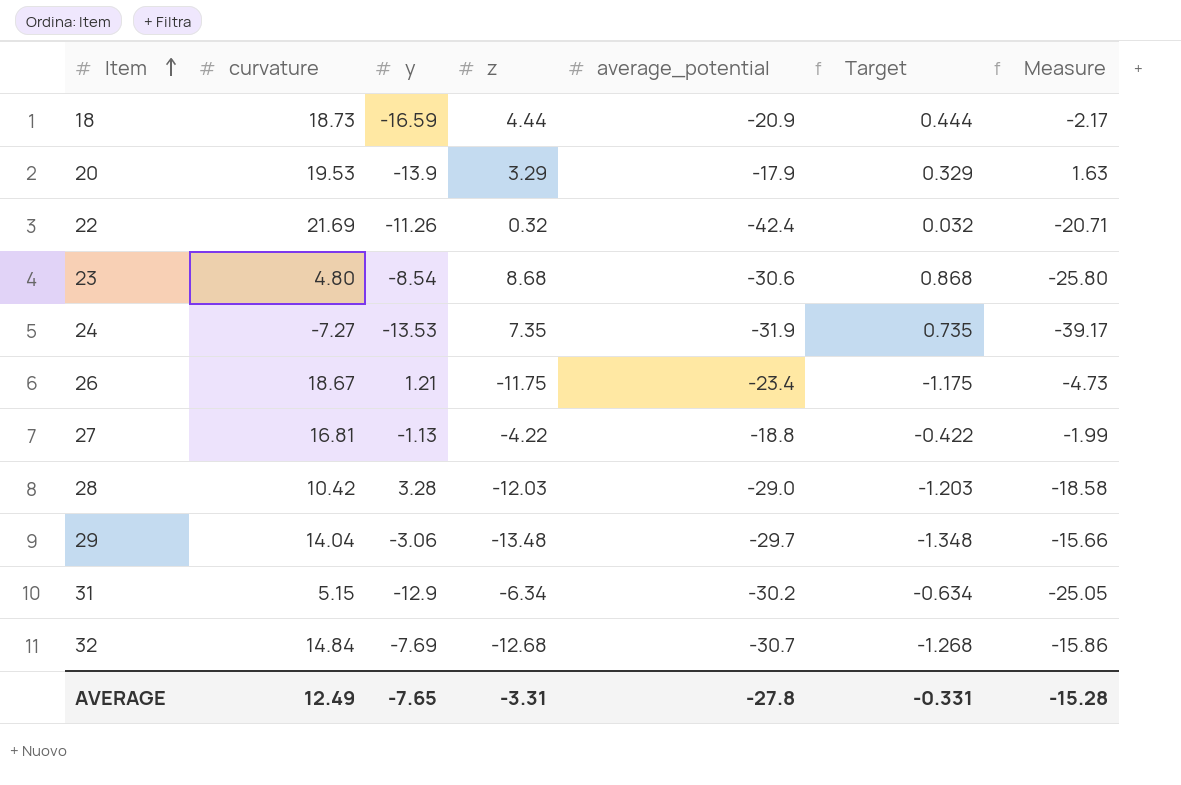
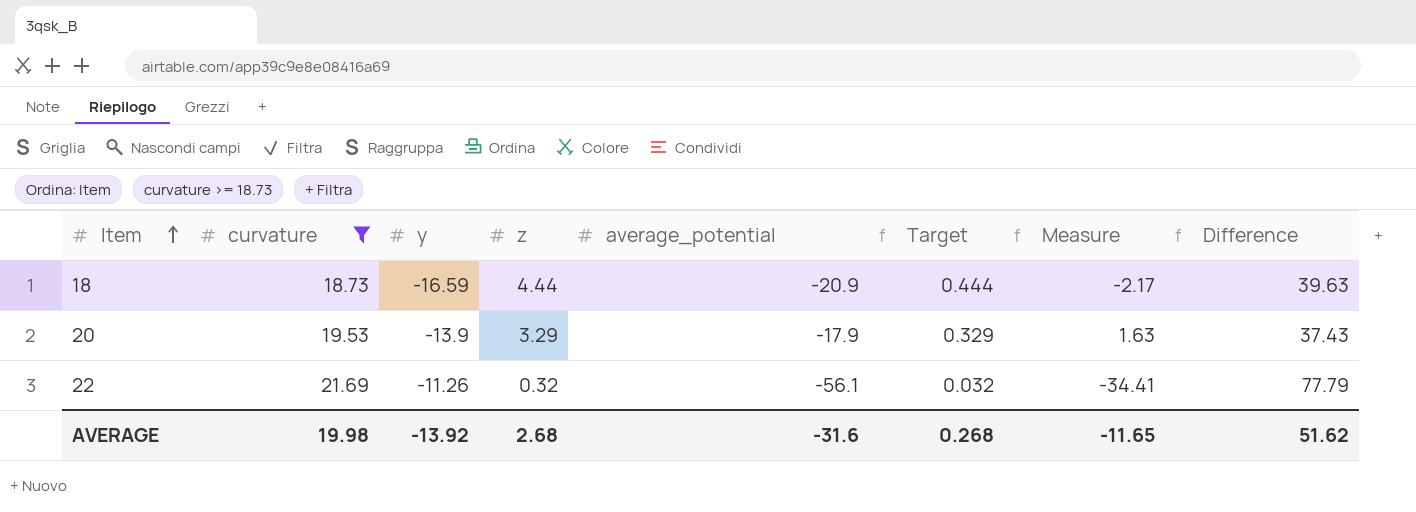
filter: none -> curvature >= 18.73
column Difference | formula: none -> [curvature] - [average_potential]
22 | average_potential: -42.4 -> -56.1
22 | Measure: -20.71 -> -34.41
AVERAGE | curvature: 12.49 -> 19.98
AVERAGE | y: -7.65 -> -13.92
AVERAGE | z: -3.31 -> 2.68
AVERAGE | average_potential: -27.8 -> -31.6
AVERAGE | Target: -0.331 -> 0.268
AVERAGE | Measure: -15.28 -> -11.65

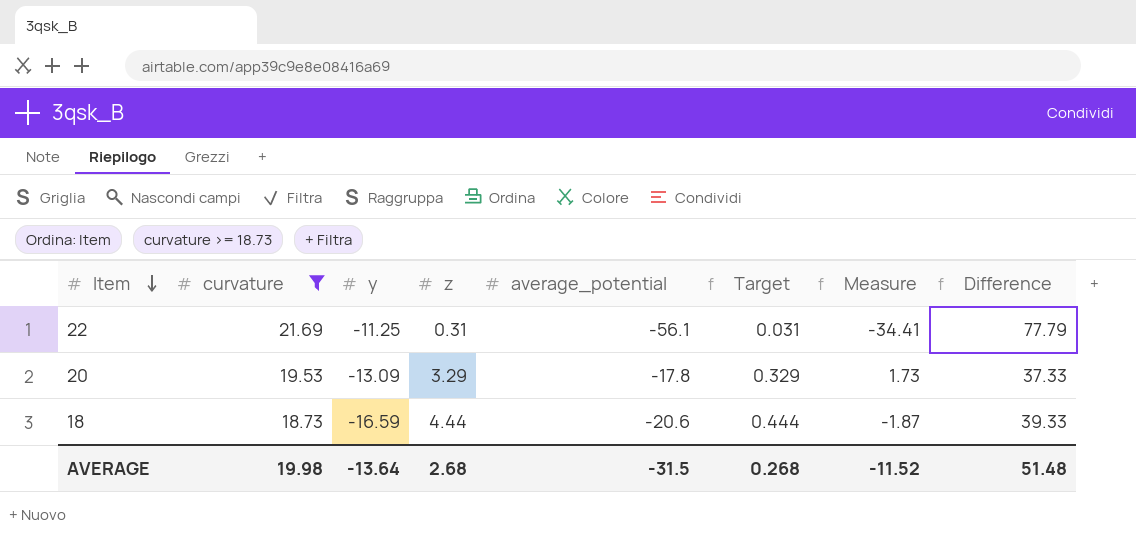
row order: Item ascending -> Item descending
22 | y: -11.26 -> -11.25
22 | z: 0.32 -> 0.31
22 | Target: 0.032 -> 0.031
20 | y: -13.9 -> -13.09
20 | average_potential: -17.9 -> -17.8
20 | Measure: 1.63 -> 1.73
20 | Difference: 37.43 -> 37.33
18 | average_potential: -20.9 -> -20.6
18 | Measure: -2.17 -> -1.87
18 | Difference: 39.63 -> 39.33
AVERAGE | y: -13.92 -> -13.64
AVERAGE | average_potential: -31.6 -> -31.5
AVERAGE | Measure: -11.65 -> -11.52
AVERAGE | Difference: 51.62 -> 51.48

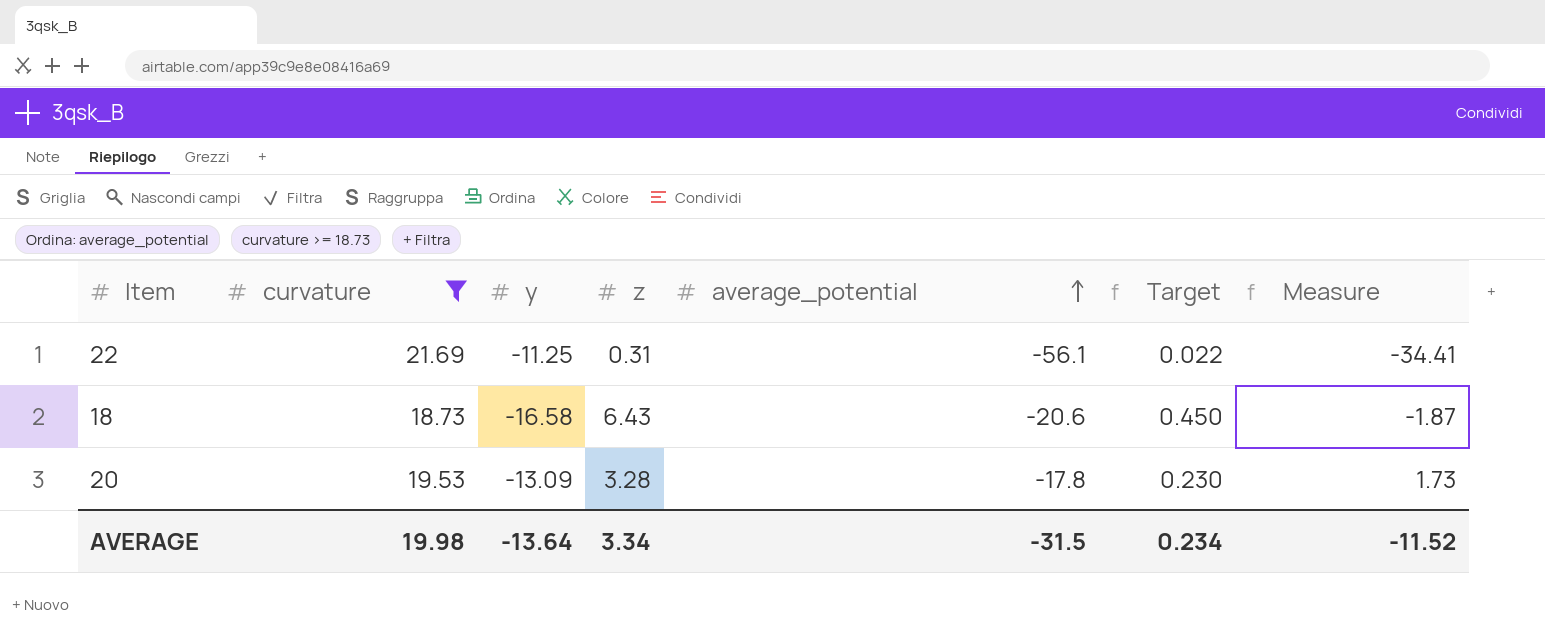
row order: Item descending -> average_potential ascending
column Difference | formula: [curvature] - [average_potential] -> none
column Target | formula: [z] * 0.1 -> [z] * 0.07
18 | y: -16.59 -> -16.58
18 | z: 4.44 -> 6.43
20 | z: 3.29 -> 3.28
AVERAGE | z: 2.68 -> 3.34
AVERAGE | Target: 0.268 -> 0.234

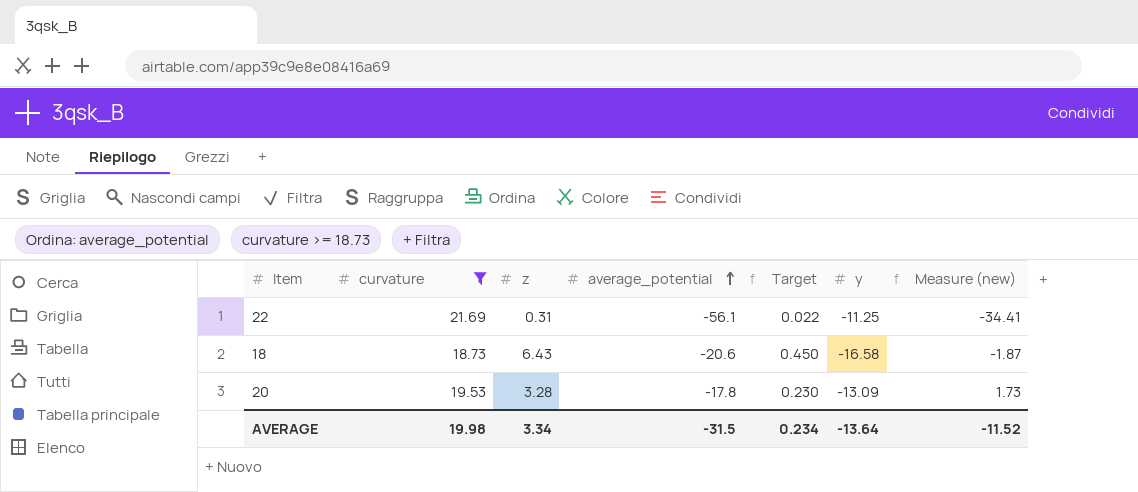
column y | position: 3 -> 6
column name: Measure -> Measure (new)

